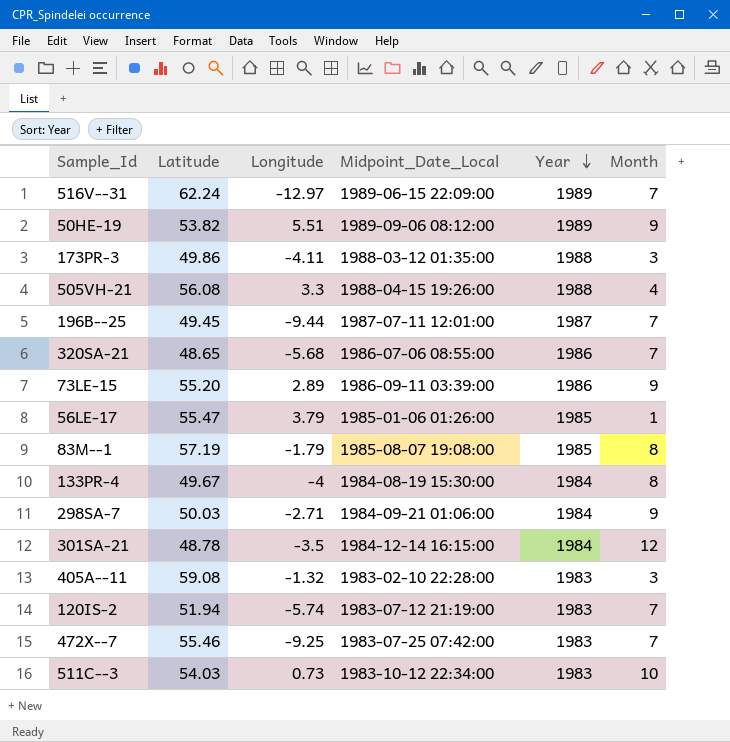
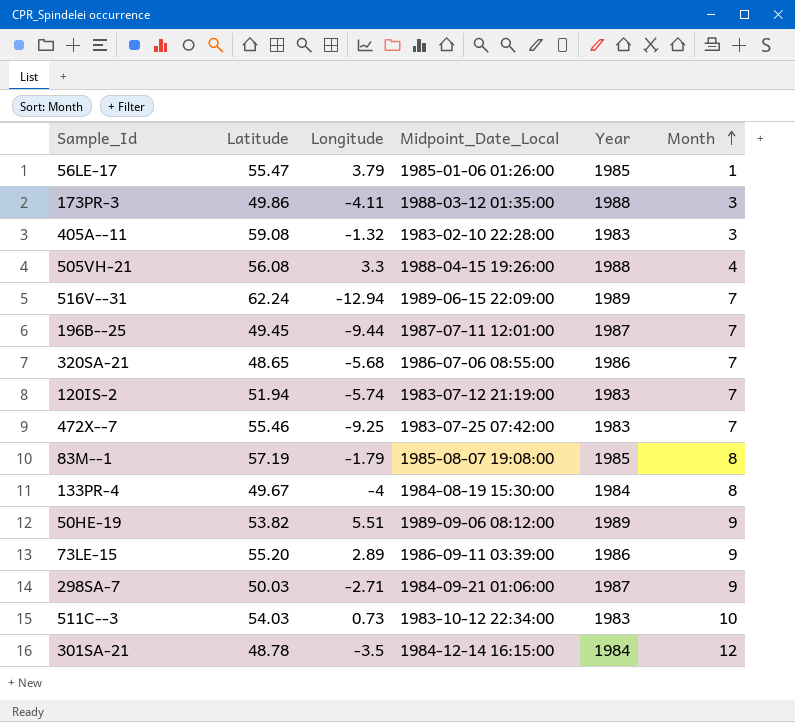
row order: Year descending -> Month ascending
516V--31 | Longitude: -12.97 -> -12.94
298SA-7 | Year: 1984 -> 1987

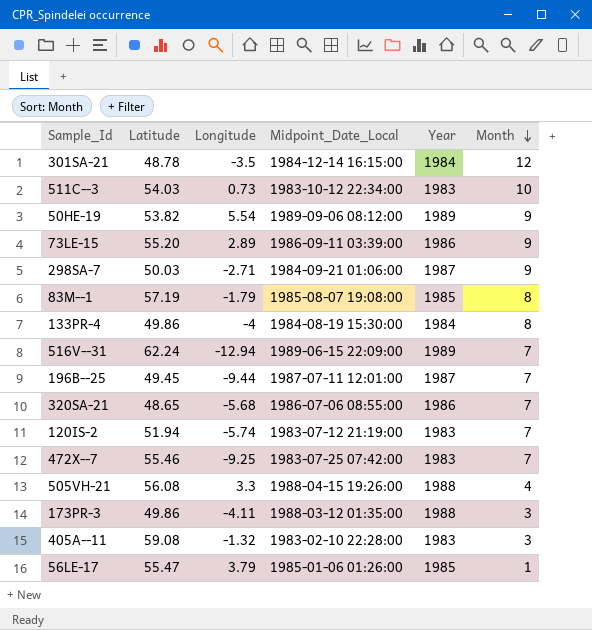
row order: Month ascending -> Month descending
50HE-19 | Longitude: 5.51 -> 5.54
133PR-4 | Latitude: 49.67 -> 49.86

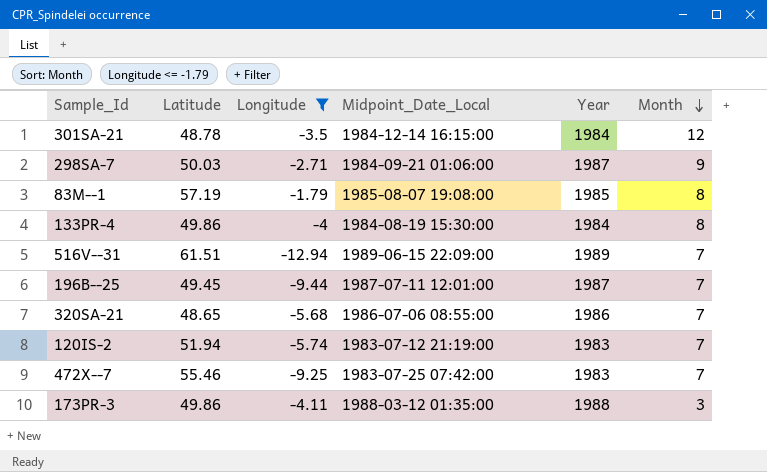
filter: none -> Longitude <= -1.79
516V--31 | Latitude: 62.24 -> 61.51

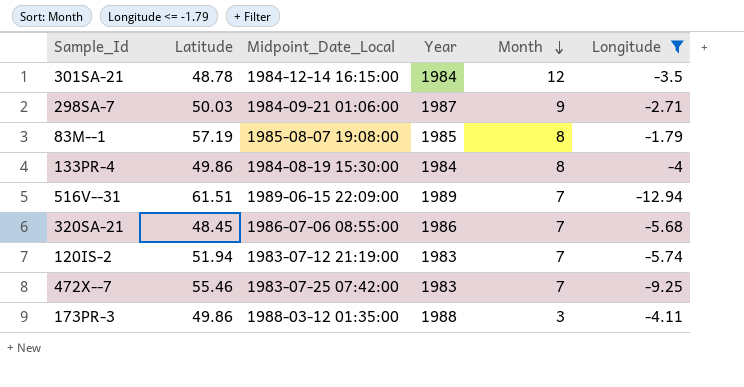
column Longitude | position: 3 -> 6
row 196B--25: 49.45 | -9.44 | 1987-07-11 12:01:00 | 1987 | 7 -> none
320SA-21 | Latitude: 48.65 -> 48.45

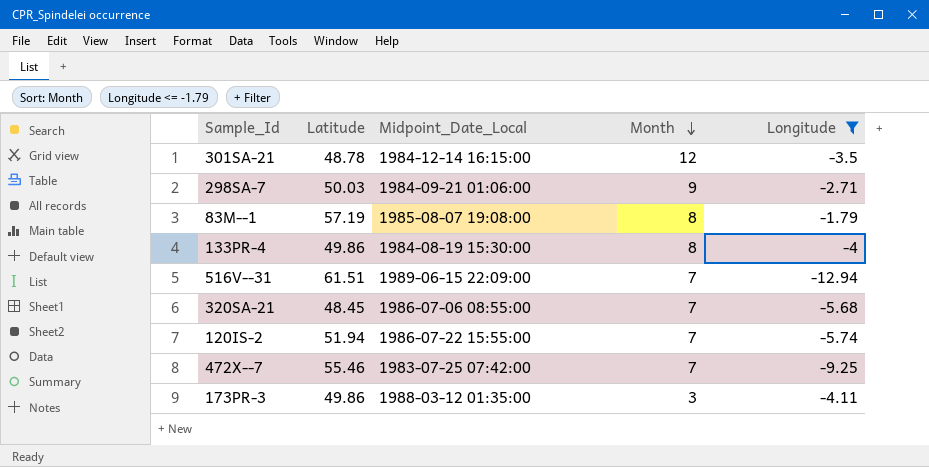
column Year | position: 4 -> none
120IS-2 | Midpoint_Date_Local: 1983-07-12 21:19:00 -> 1986-07-22 15:55:00

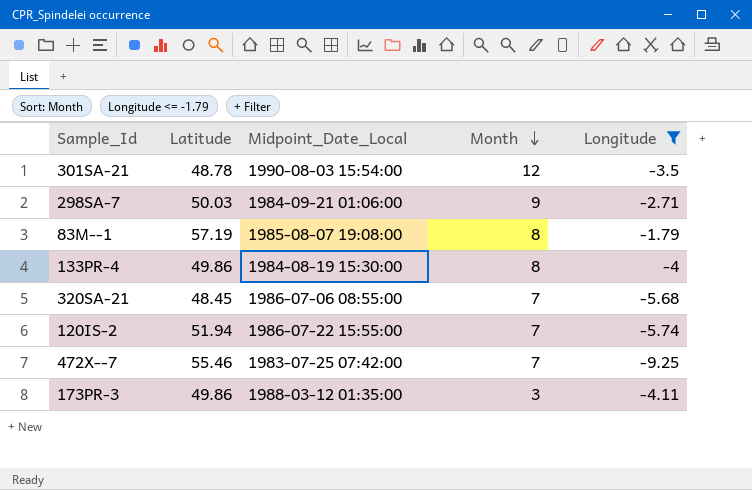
row 516V--31: 61.51 | 1989-06-15 22:09:00 | 7 | -12.94 -> none
301SA-21 | Midpoint_Date_Local: 1984-12-14 16:15:00 -> 1990-08-03 15:54:00

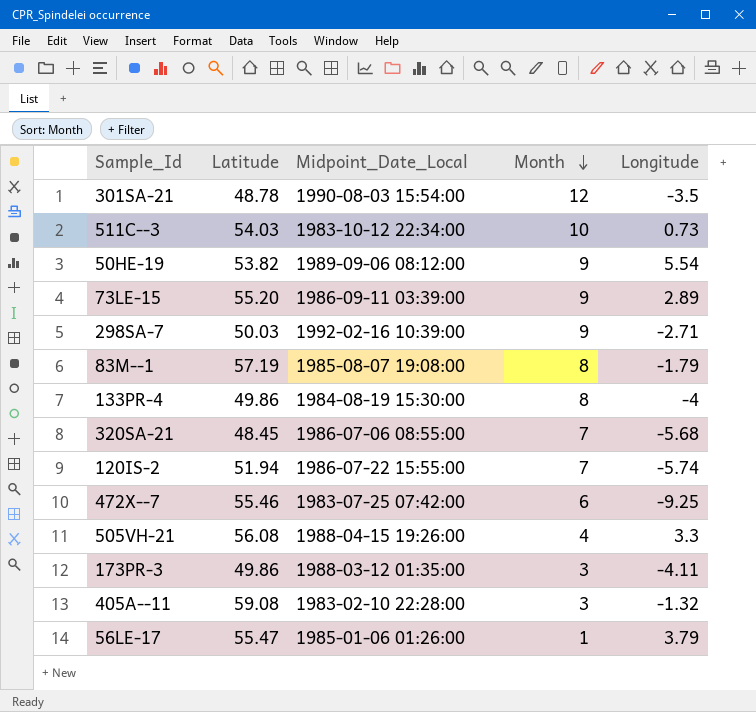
filter: Longitude <= -1.79 -> none
298SA-7 | Midpoint_Date_Local: 1984-09-21 01:06:00 -> 1992-02-16 10:39:00
472X--7 | Month: 7 -> 6

